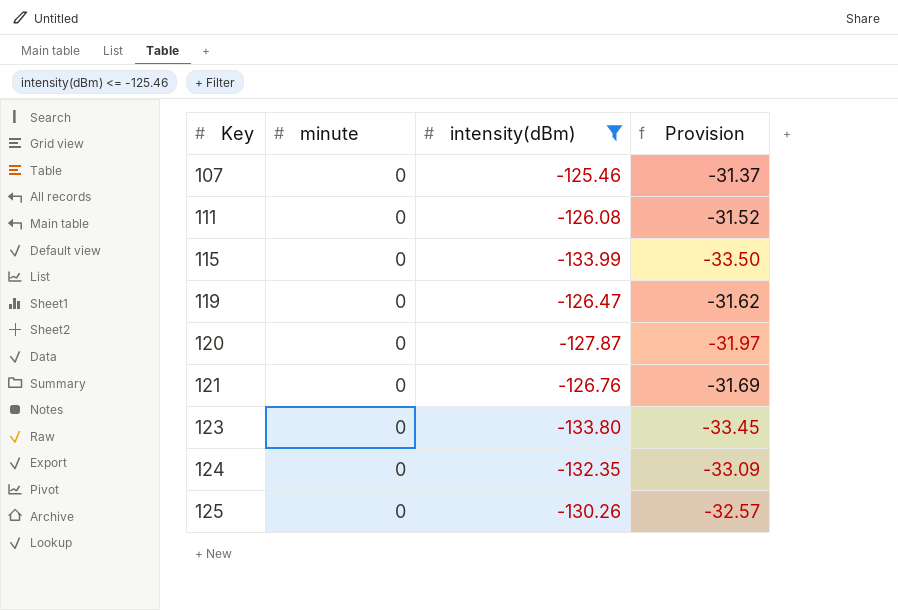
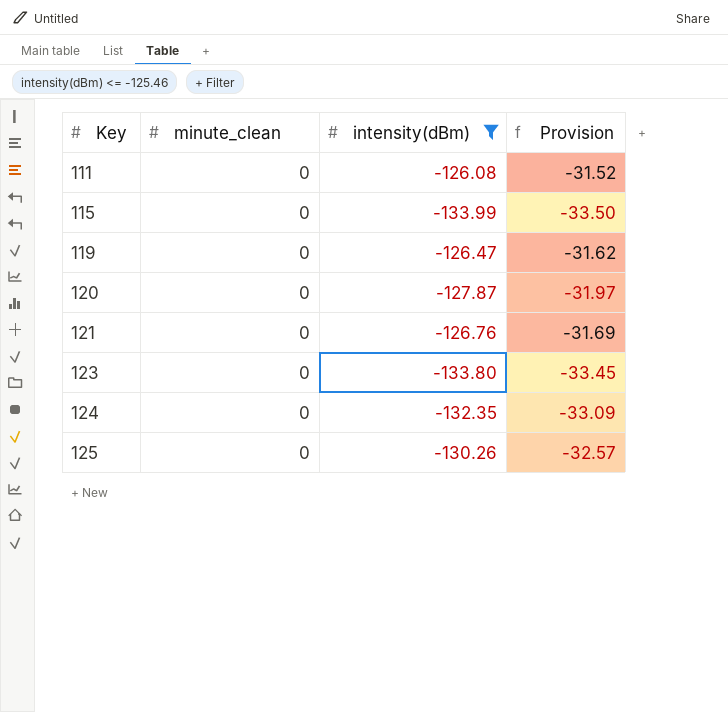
column name: minute -> minute_clean
row 107: 0 | -125.46 | -31.37 -> none

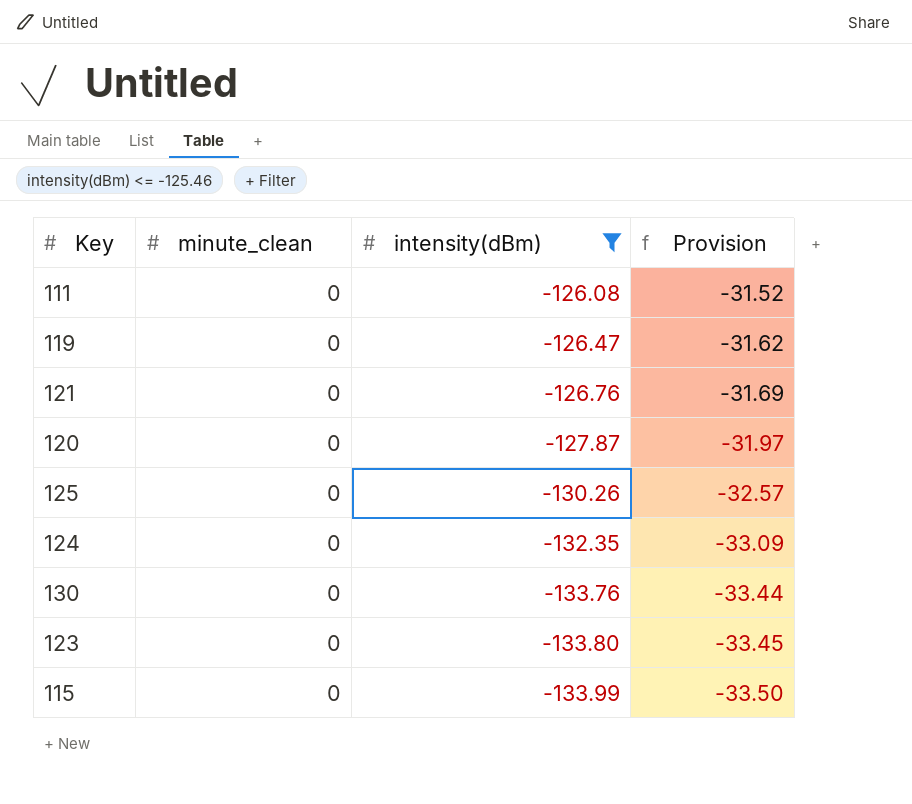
row order: Key ascending -> intensity(dBm) descending
row 130: none -> 0 | -133.76 | -33.44

